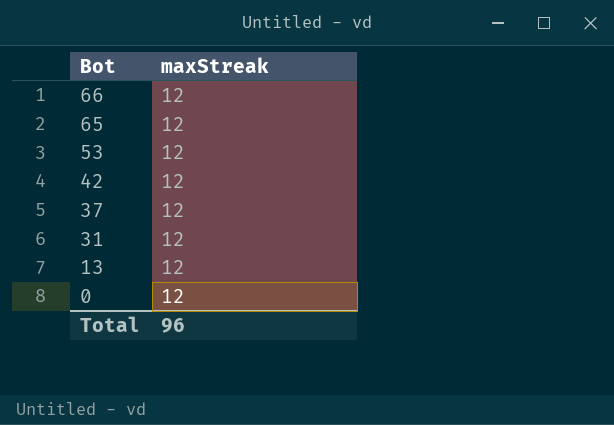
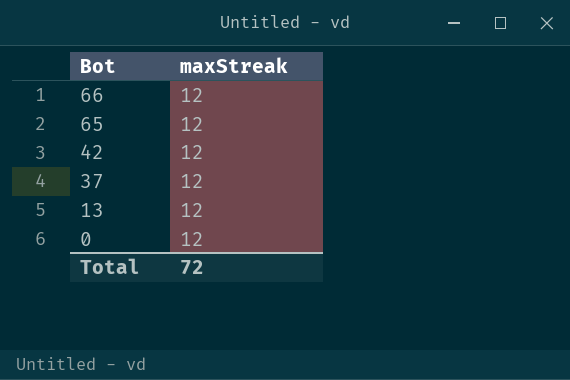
row 53: 12 -> none
row 31: 12 -> none
Total | maxStreak: 96 -> 72

